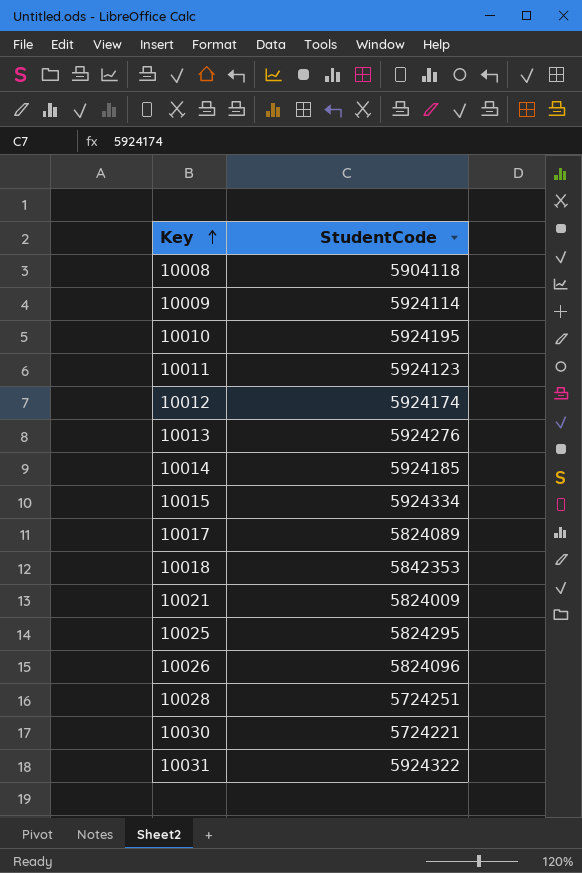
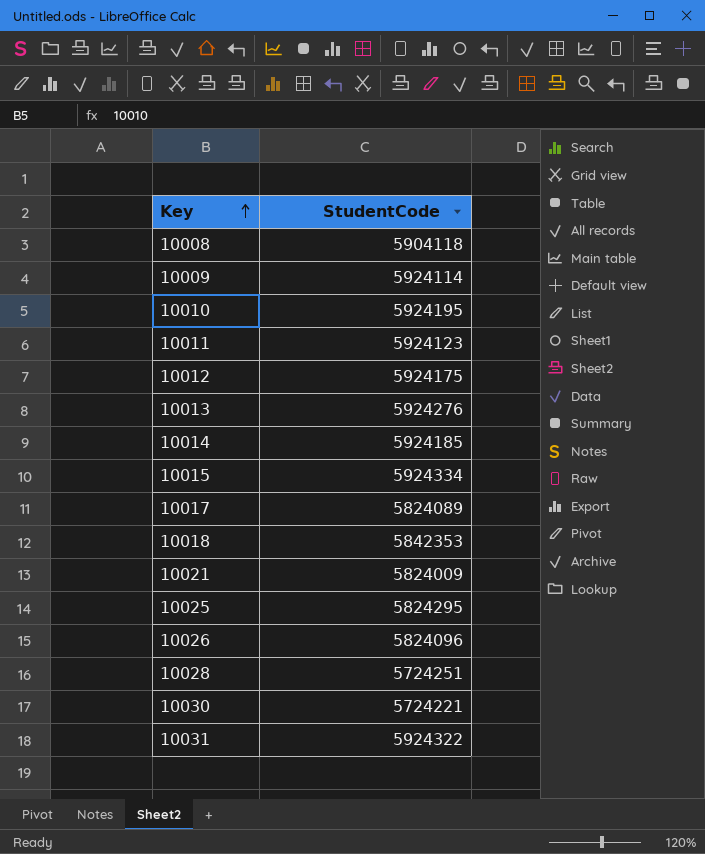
10012 | StudentCode: 5924174 -> 5924175

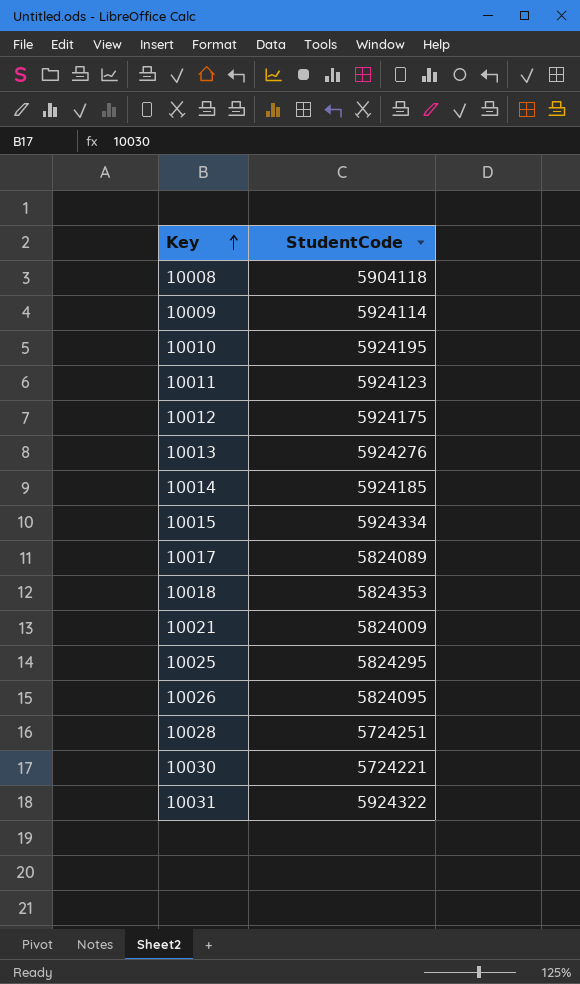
10018 | StudentCode: 5842353 -> 5824353
10026 | StudentCode: 5824096 -> 5824095

